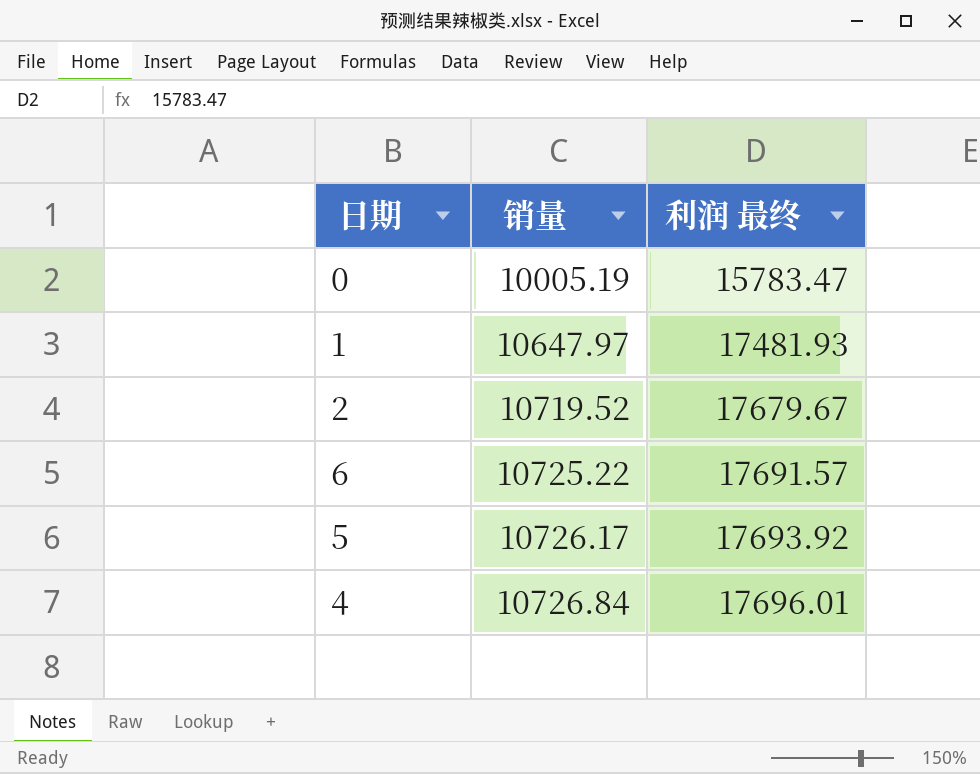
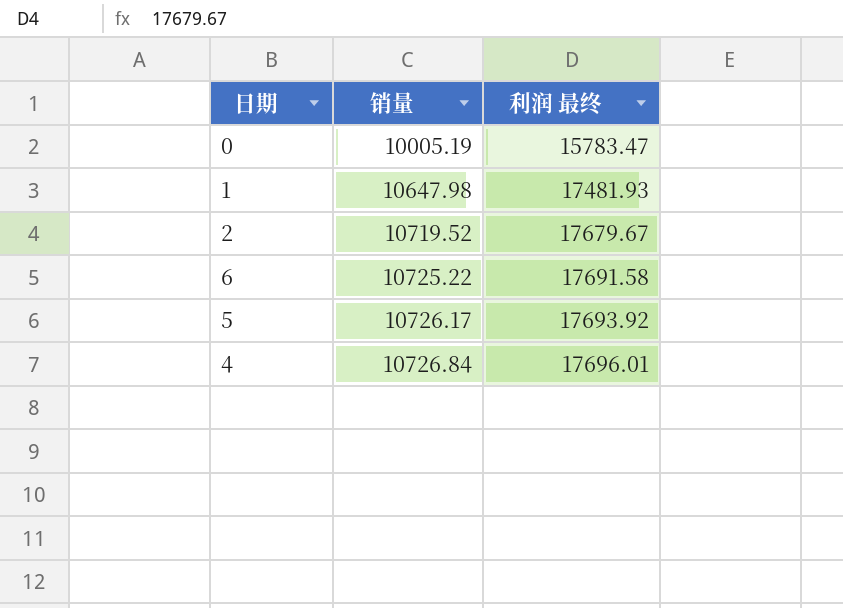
1 | 销量: 10647.97 -> 10647.98
6 | 利润 最终: 17691.57 -> 17691.58

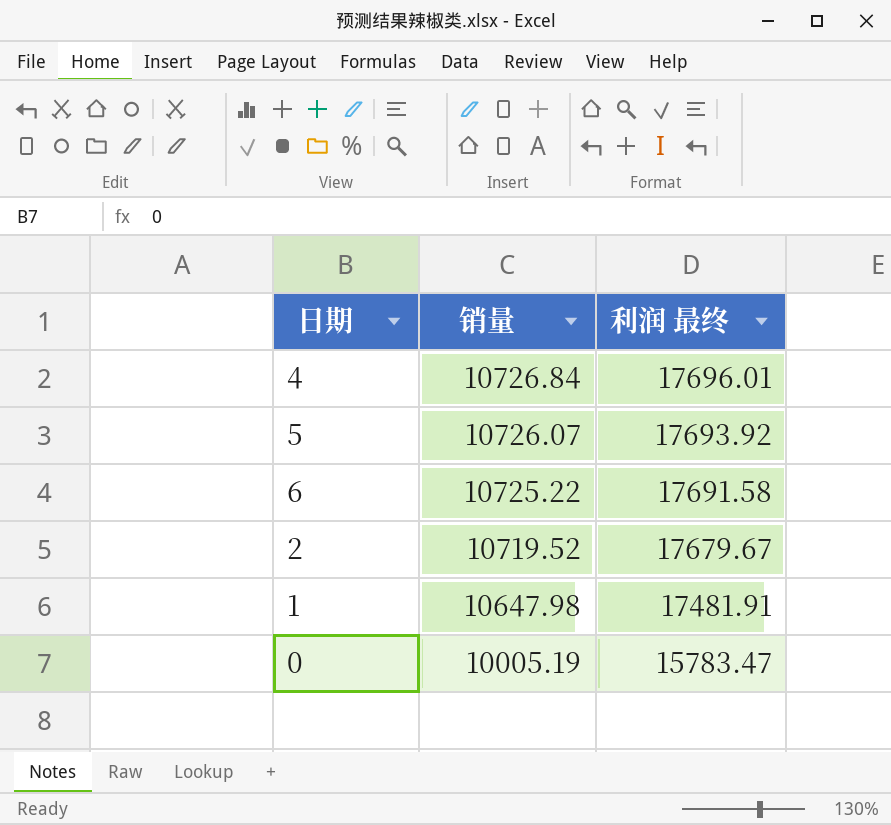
row order: 销量 ascending -> 销量 descending
5 | 销量: 10726.17 -> 10726.07
1 | 利润 最终: 17481.93 -> 17481.91

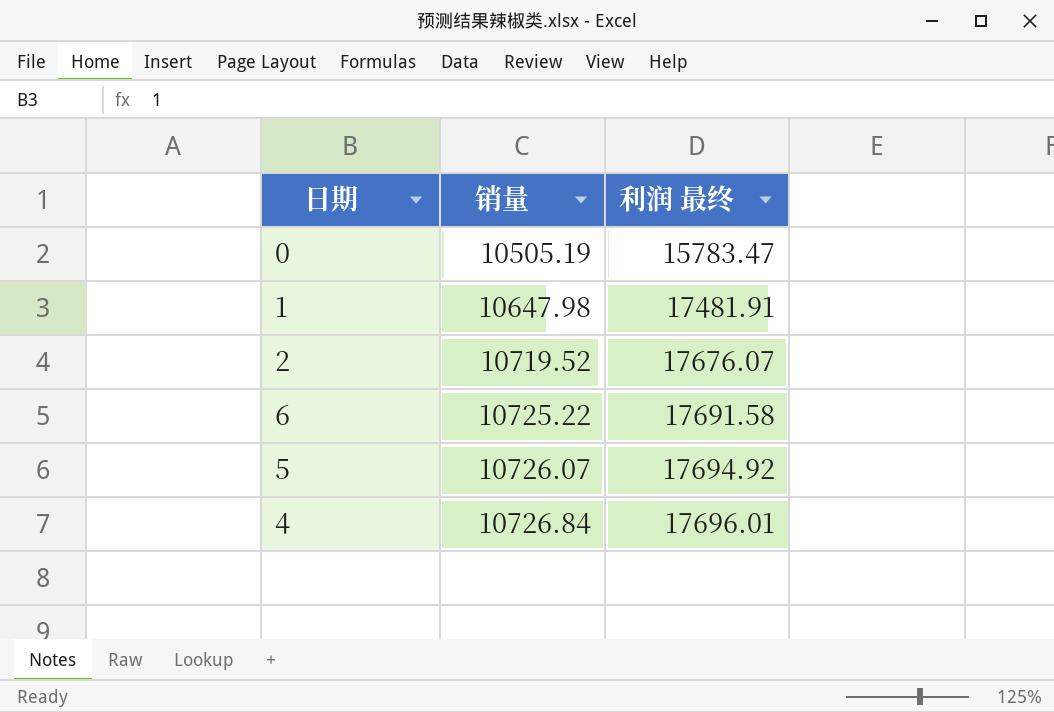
row order: 销量 descending -> 销量 ascending
0 | 销量: 10005.19 -> 10505.19
2 | 利润 最终: 17679.67 -> 17676.07
5 | 利润 最终: 17693.92 -> 17694.92

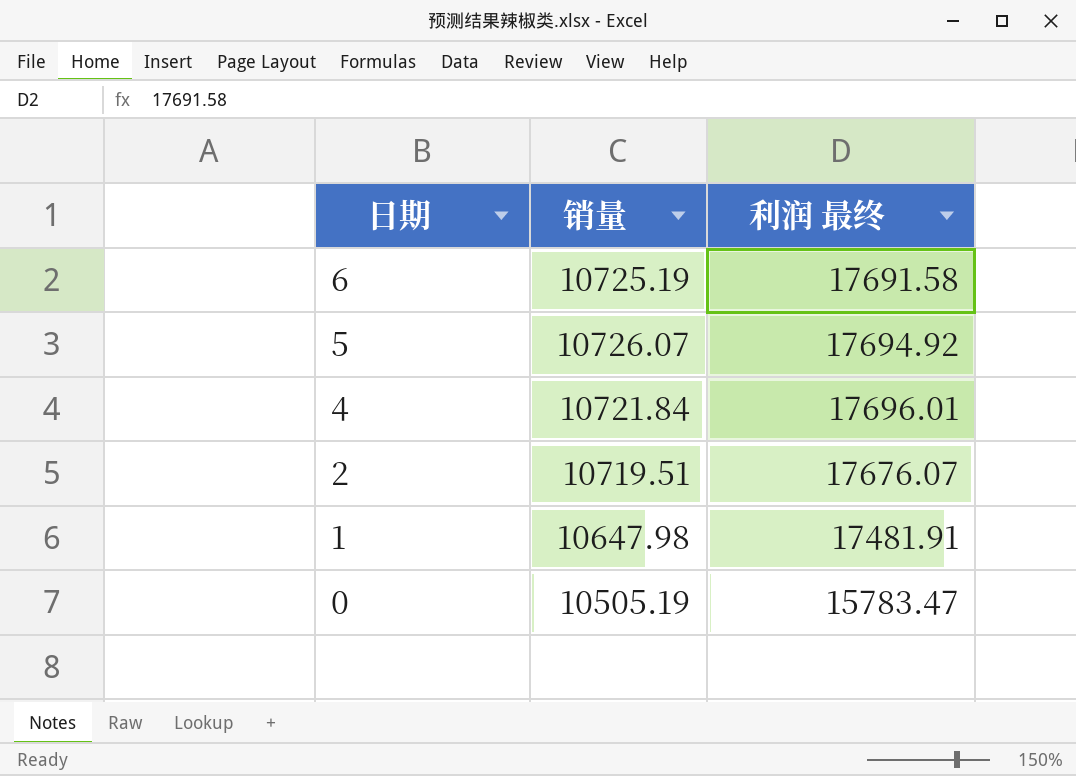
row order: 销量 ascending -> 日期 descending
6 | 销量: 10725.22 -> 10725.19
4 | 销量: 10726.84 -> 10721.84
2 | 销量: 10719.52 -> 10719.51

